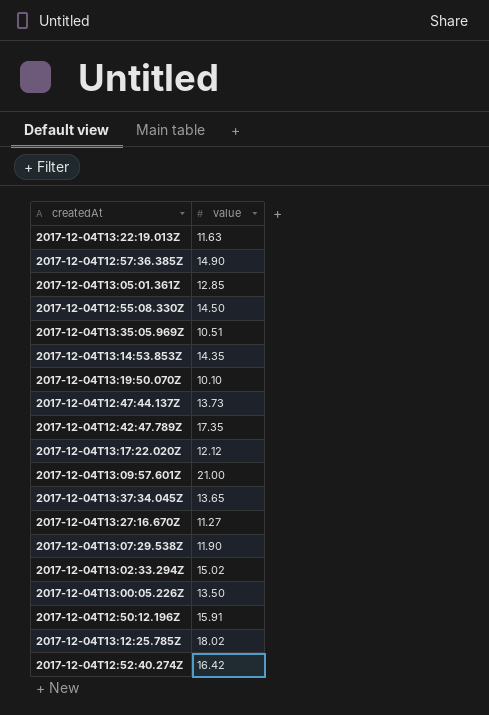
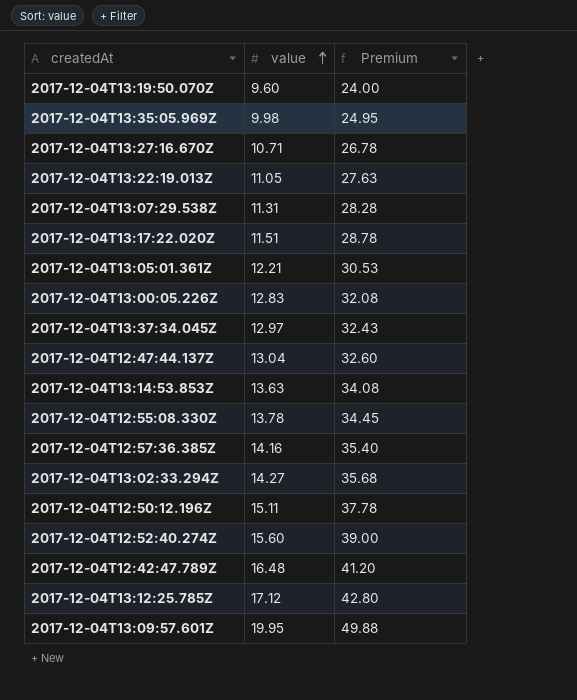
row order: none -> value ascending
column Premium | formula: none -> [value] * 2.5
2017-12-04T13:19:50.070Z | value: 10.10 -> 9.60
2017-12-04T13:35:05.969Z | value: 10.51 -> 9.98
2017-12-04T13:27:16.670Z | value: 11.27 -> 10.71
2017-12-04T13:22:19.013Z | value: 11.63 -> 11.05
2017-12-04T13:07:29.538Z | value: 11.90 -> 11.31
2017-12-04T13:17:22.020Z | value: 12.12 -> 11.51
2017-12-04T13:05:01.361Z | value: 12.85 -> 12.21
2017-12-04T13:00:05.226Z | value: 13.50 -> 12.83
2017-12-04T13:37:34.045Z | value: 13.65 -> 12.97
2017-12-04T12:47:44.137Z | value: 13.73 -> 13.04
2017-12-04T13:14:53.853Z | value: 14.35 -> 13.63
2017-12-04T12:55:08.330Z | value: 14.50 -> 13.78
2017-12-04T12:57:36.385Z | value: 14.90 -> 14.16
2017-12-04T13:02:33.294Z | value: 15.02 -> 14.27
2017-12-04T12:50:12.196Z | value: 15.91 -> 15.11
2017-12-04T12:52:40.274Z | value: 16.42 -> 15.60
2017-12-04T12:42:47.789Z | value: 17.35 -> 16.48
2017-12-04T13:12:25.785Z | value: 18.02 -> 17.12
2017-12-04T13:09:57.601Z | value: 21.00 -> 19.95

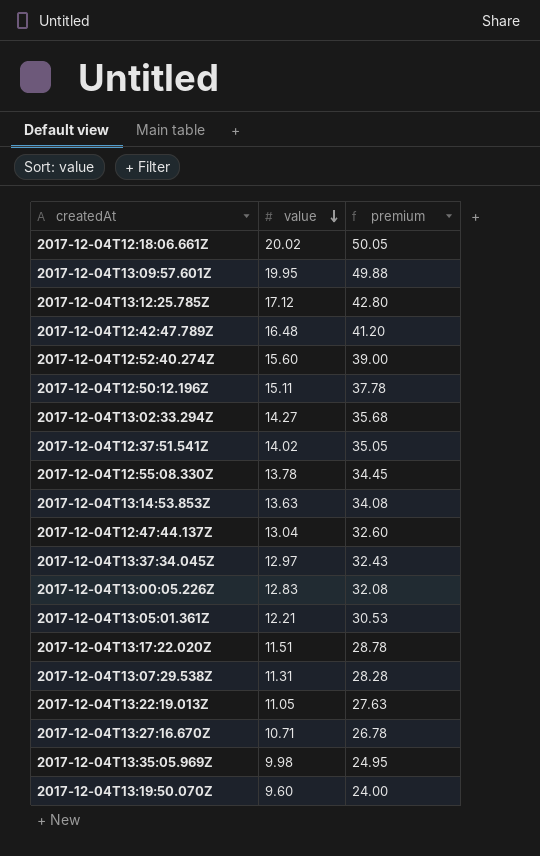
row order: value ascending -> value descending
column name: Premium -> premium
row 2017-12-04T12:57:36.385Z: 14.16 | 35.40 -> none
row 2017-12-04T12:18:06.661Z: none -> 20.02 | 50.05
row 2017-12-04T12:37:51.541Z: none -> 14.02 | 35.05

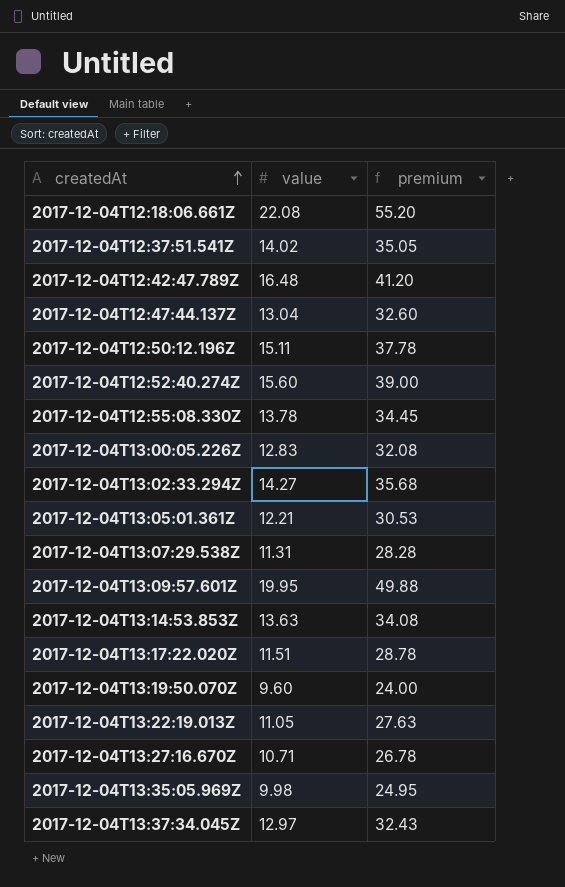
row order: value descending -> createdAt ascending
row 2017-12-04T13:12:25.785Z: 17.12 | 42.80 -> none
2017-12-04T12:18:06.661Z | value: 20.02 -> 22.08
2017-12-04T12:18:06.661Z | premium: 50.05 -> 55.20

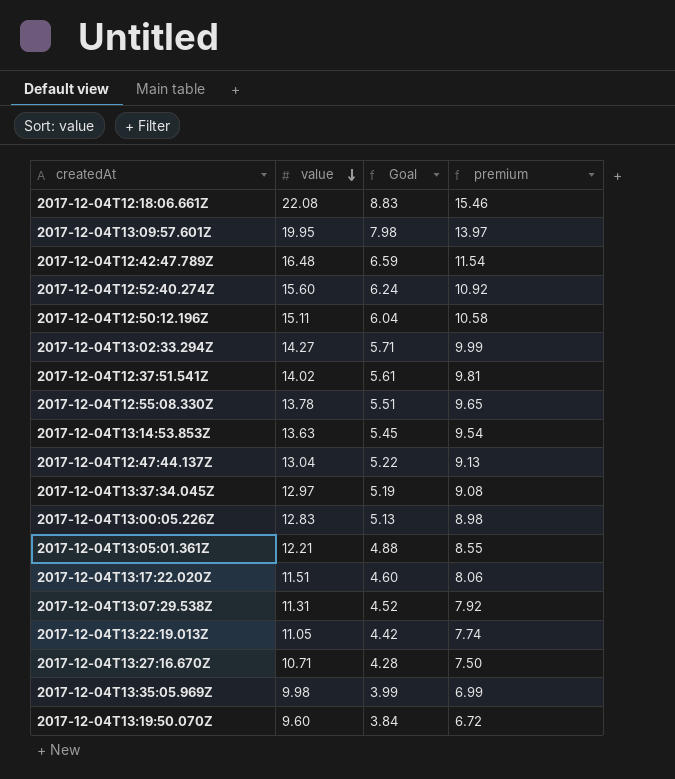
row order: createdAt ascending -> value descending
column Goal | formula: none -> [value] * 0.4
column premium | formula: [value] * 2.5 -> [value] * 0.7

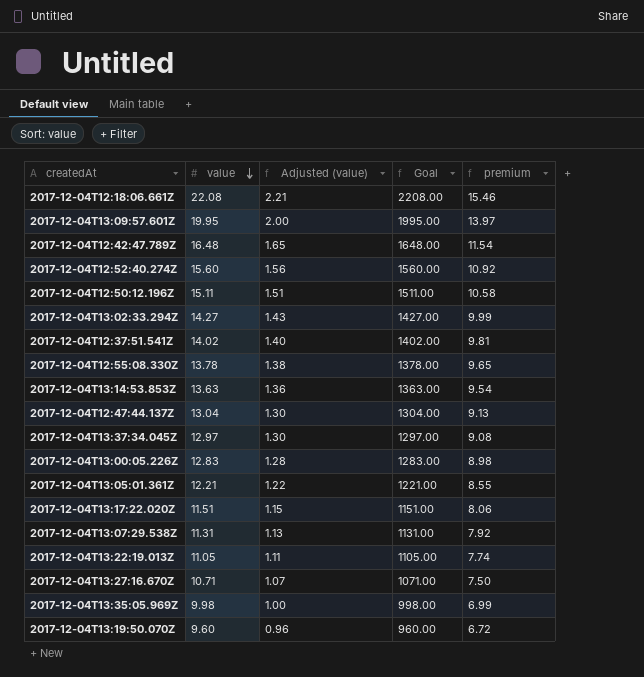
column Adjusted (value) | formula: none -> [value] * 0.1
column Goal | formula: [value] * 0.4 -> [value] * 100

